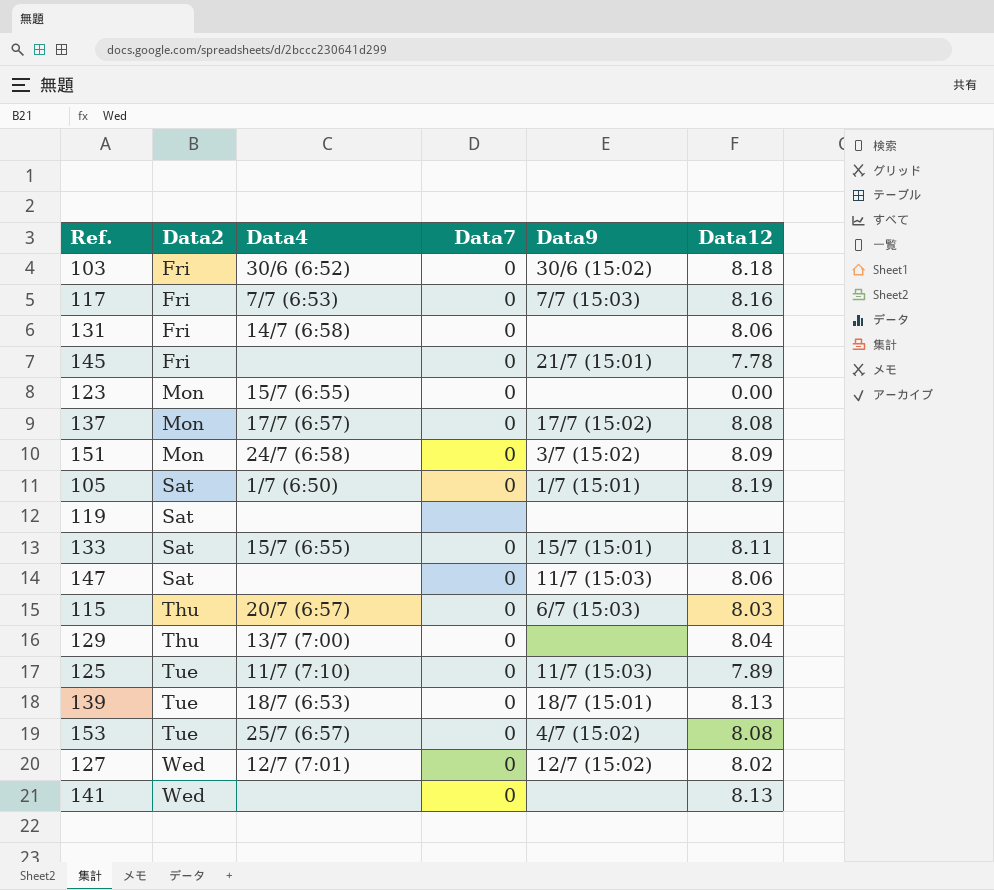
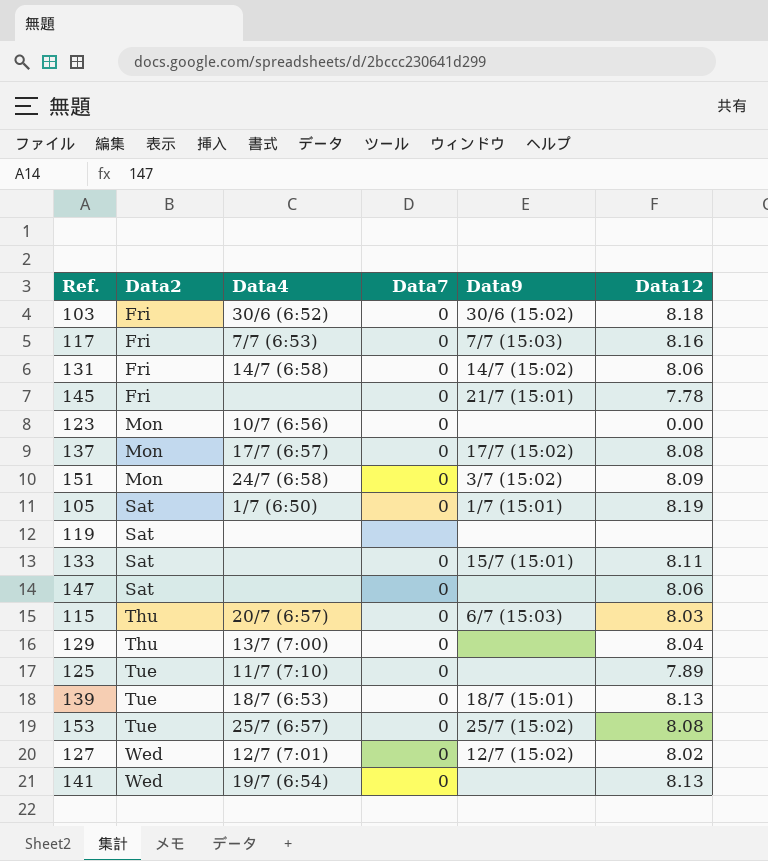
131 | Data9: none -> 14/7 (15:02)
123 | Data4: 15/7 (6:55) -> 10/7 (6:56)
133 | Data4: 15/7 (6:55) -> none
147 | Data9: 11/7 (15:03) -> none
125 | Data9: 11/7 (15:03) -> none
153 | Data9: 4/7 (15:02) -> 25/7 (15:02)
141 | Data4: none -> 19/7 (6:54)

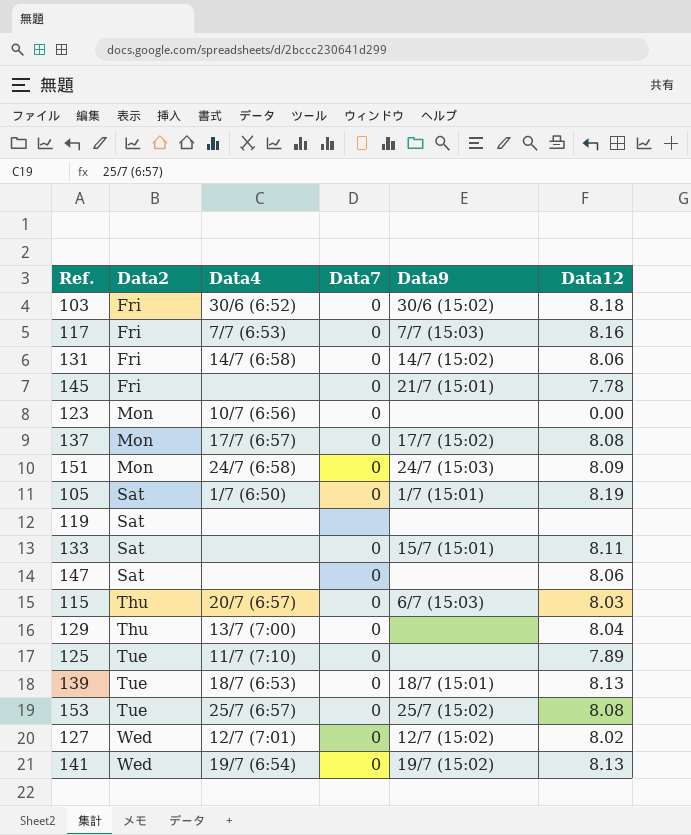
151 | Data9: 3/7 (15:02) -> 24/7 (15:03)
141 | Data9: none -> 19/7 (15:02)

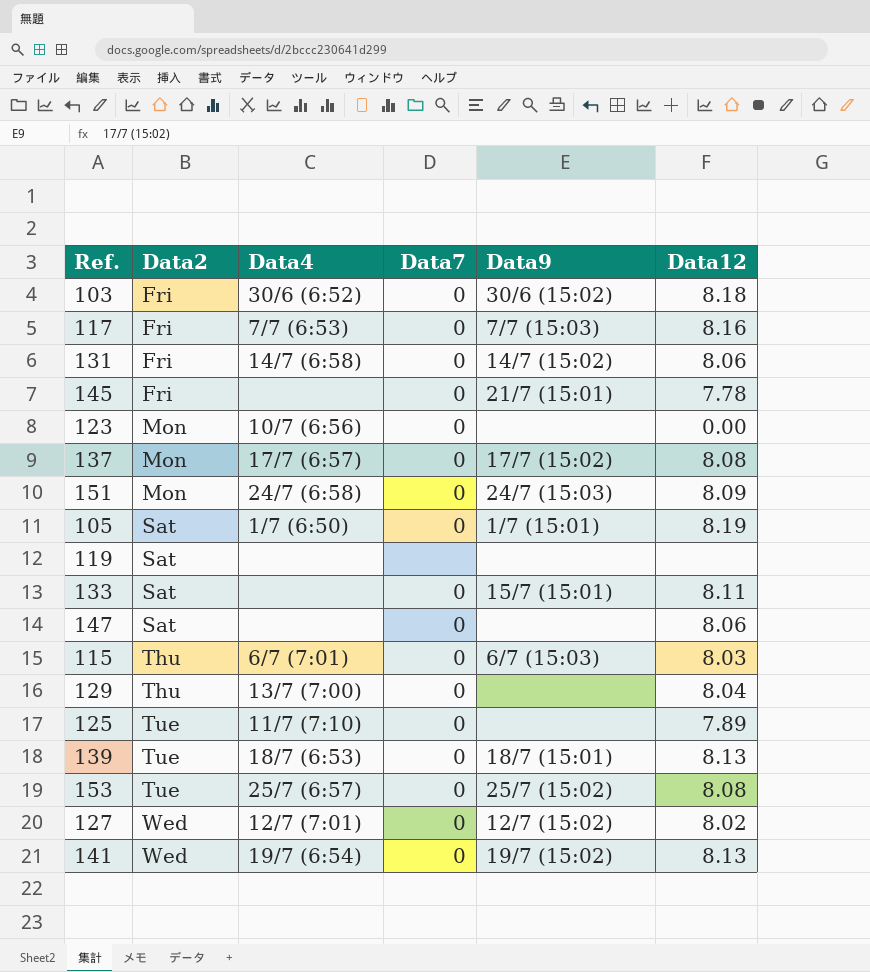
115 | Data4: 20/7 (6:57) -> 6/7 (7:01)

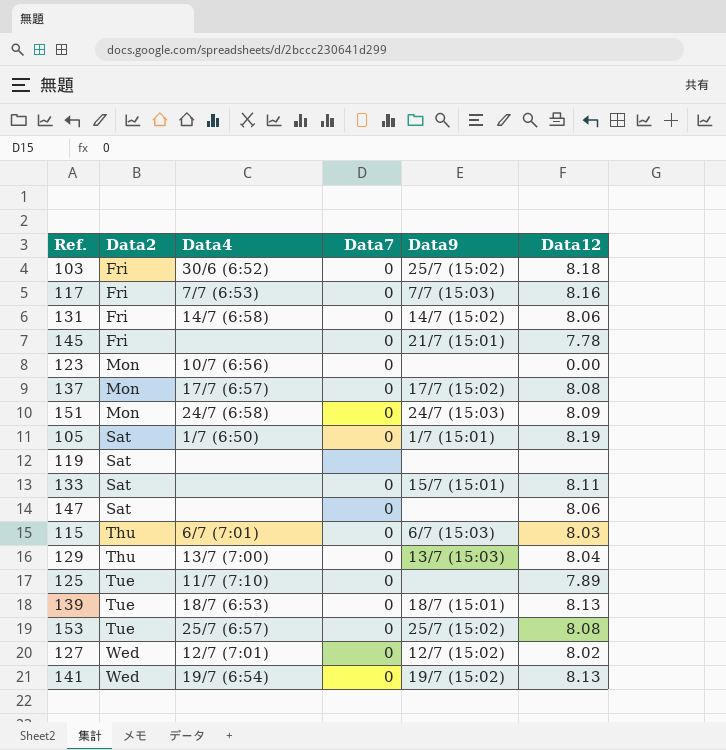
103 | Data9: 30/6 (15:02) -> 25/7 (15:02)
129 | Data9: none -> 13/7 (15:03)

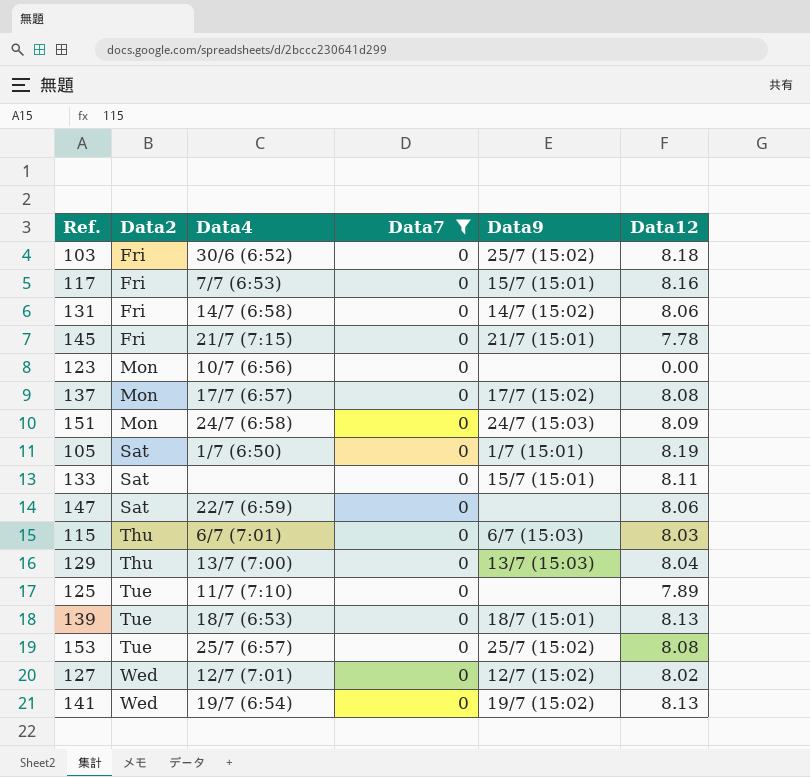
filter: none -> Data7 = 0
117 | Data9: 7/7 (15:03) -> 15/7 (15:01)
145 | Data4: none -> 21/7 (7:15)
147 | Data4: none -> 22/7 (6:59)

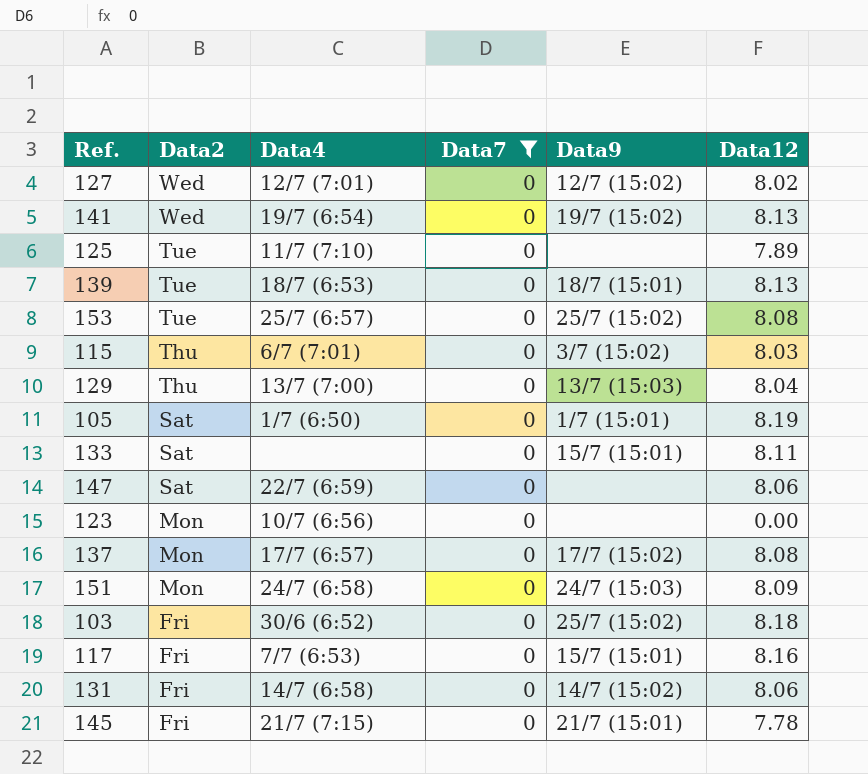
row order: Data2 ascending -> Data2 descending
115 | Data9: 6/7 (15:03) -> 3/7 (15:02)

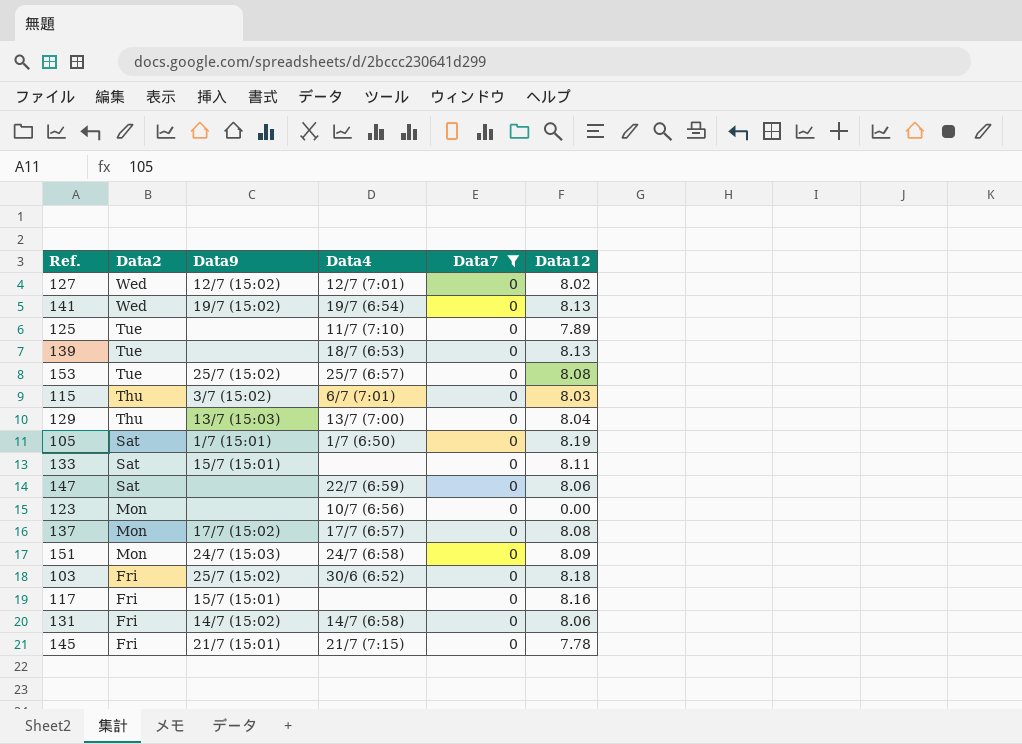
column Data9 | position: 5 -> 3
139 | Data9: 18/7 (15:01) -> none
117 | Data4: 7/7 (6:53) -> none

